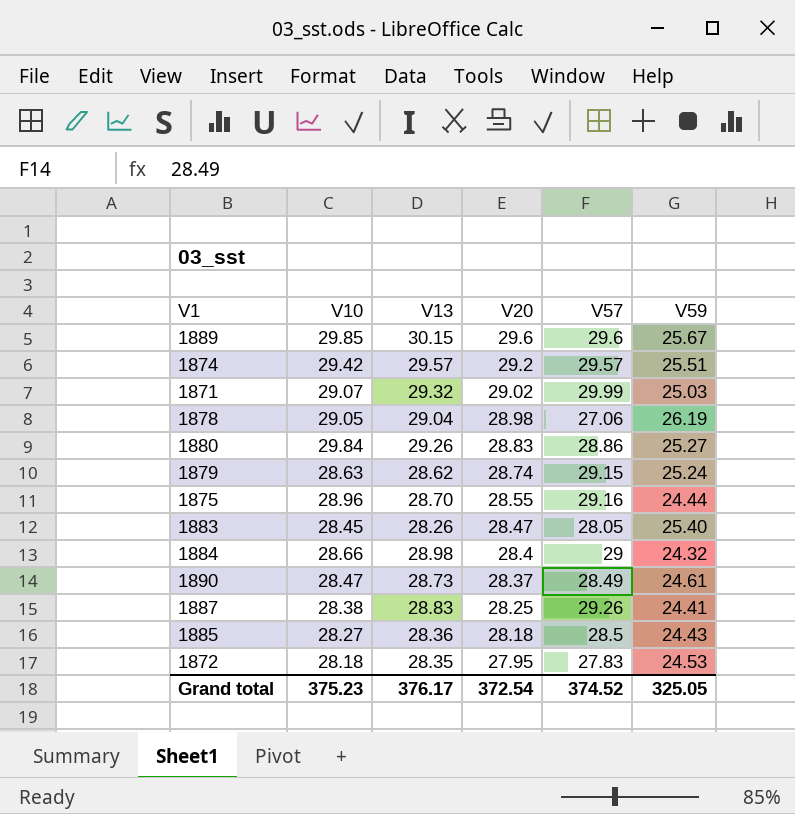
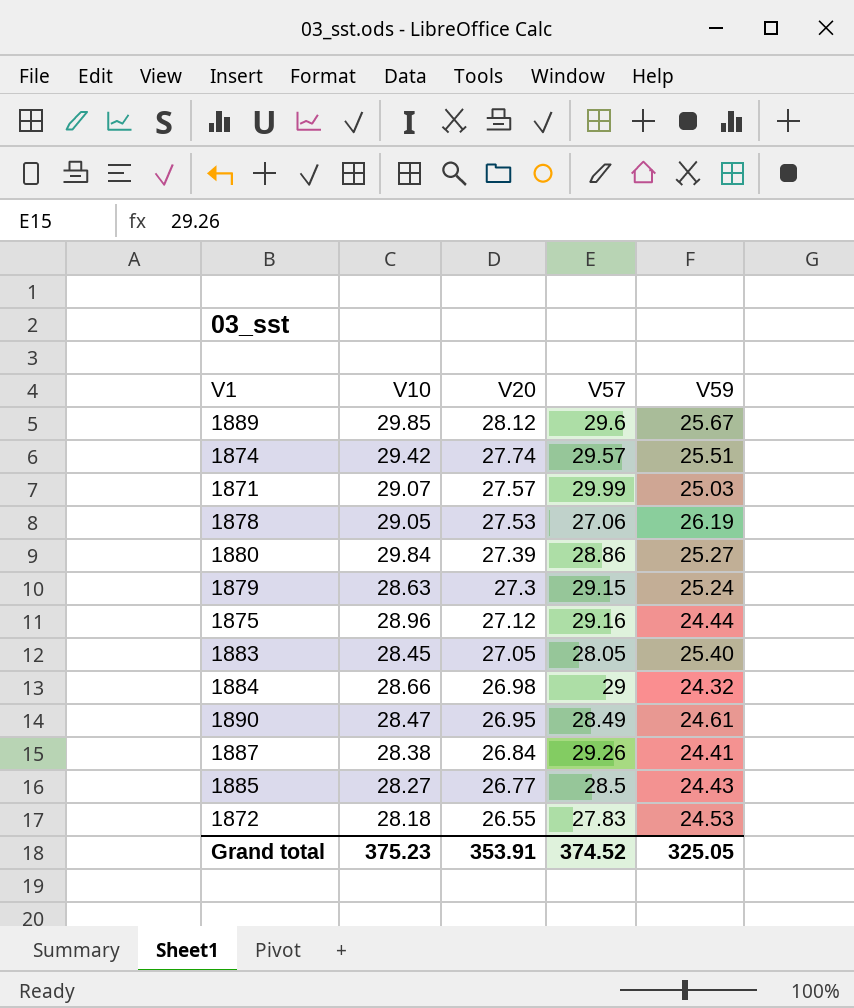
column V13 | position: 3 -> none
1889 | V20: 29.6 -> 28.12
1874 | V20: 29.2 -> 27.74
1871 | V20: 29.02 -> 27.57
1878 | V20: 28.98 -> 27.53
1880 | V20: 28.83 -> 27.39
1879 | V20: 28.74 -> 27.3
1875 | V20: 28.55 -> 27.12
1883 | V20: 28.47 -> 27.05
1884 | V20: 28.4 -> 26.98
1890 | V20: 28.37 -> 26.95
1887 | V20: 28.25 -> 26.84
1885 | V20: 28.18 -> 26.77
1872 | V20: 27.95 -> 26.55
Grand total | V20: 372.54 -> 353.91

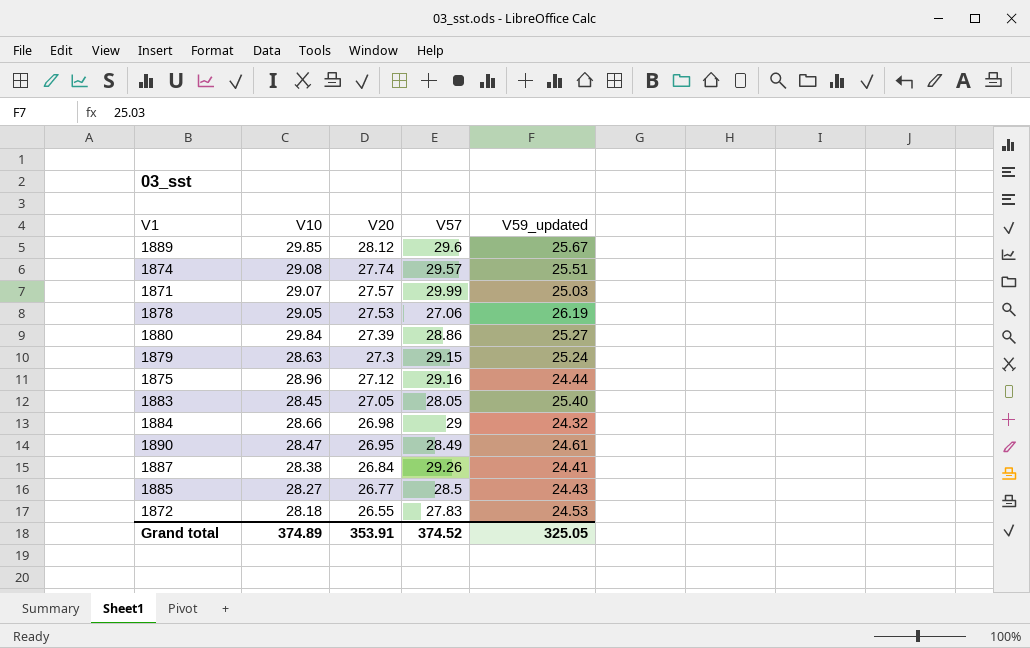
column name: V59 -> V59_updated
1874 | V10: 29.42 -> 29.08
Grand total | V10: 375.23 -> 374.89

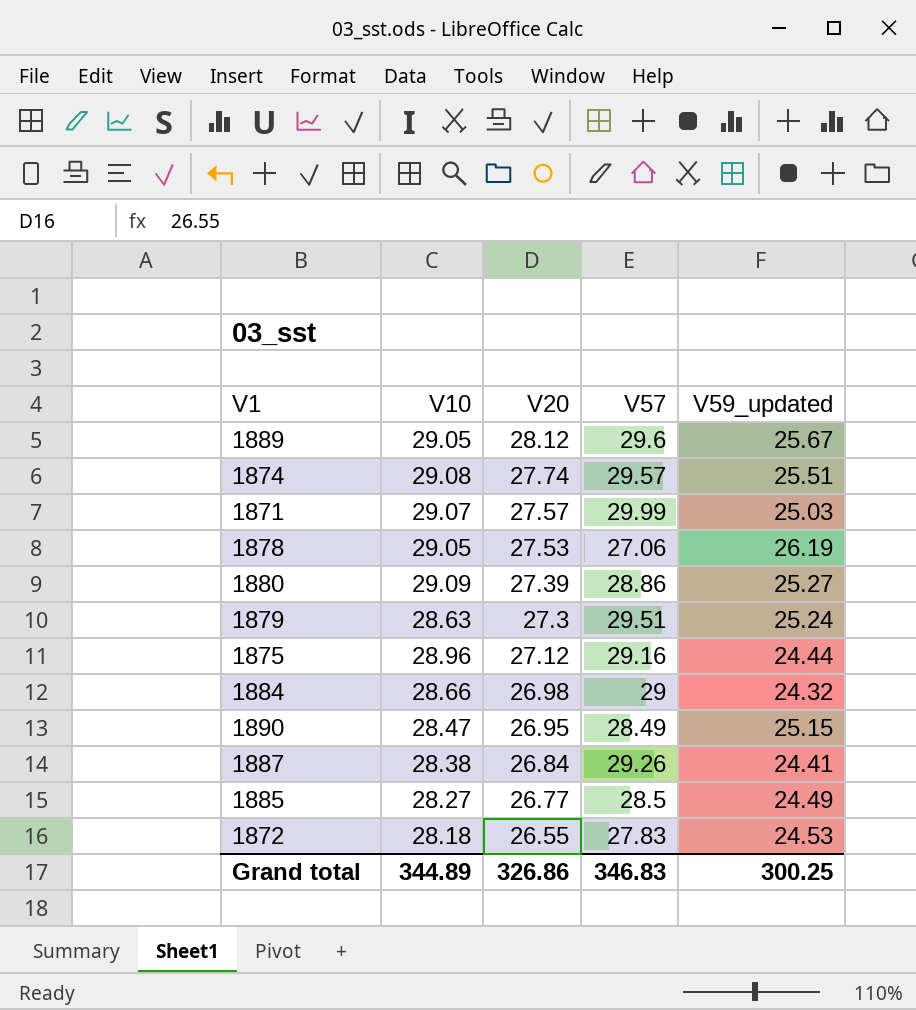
row 1883: 28.45 | 27.05 | 28.05 | 25.40 -> none
1889 | V10: 29.85 -> 29.05
1880 | V10: 29.84 -> 29.09
1879 | V57: 29.15 -> 29.51
1890 | V59_updated: 24.61 -> 25.15
1885 | V59_updated: 24.43 -> 24.49
Grand total | V10: 374.89 -> 344.89
Grand total | V20: 353.91 -> 326.86
Grand total | V57: 374.52 -> 346.83
Grand total | V59_updated: 325.05 -> 300.25

